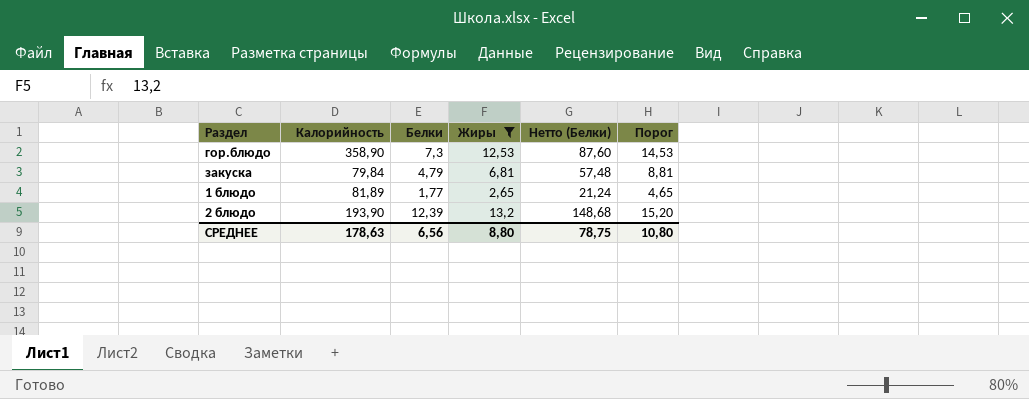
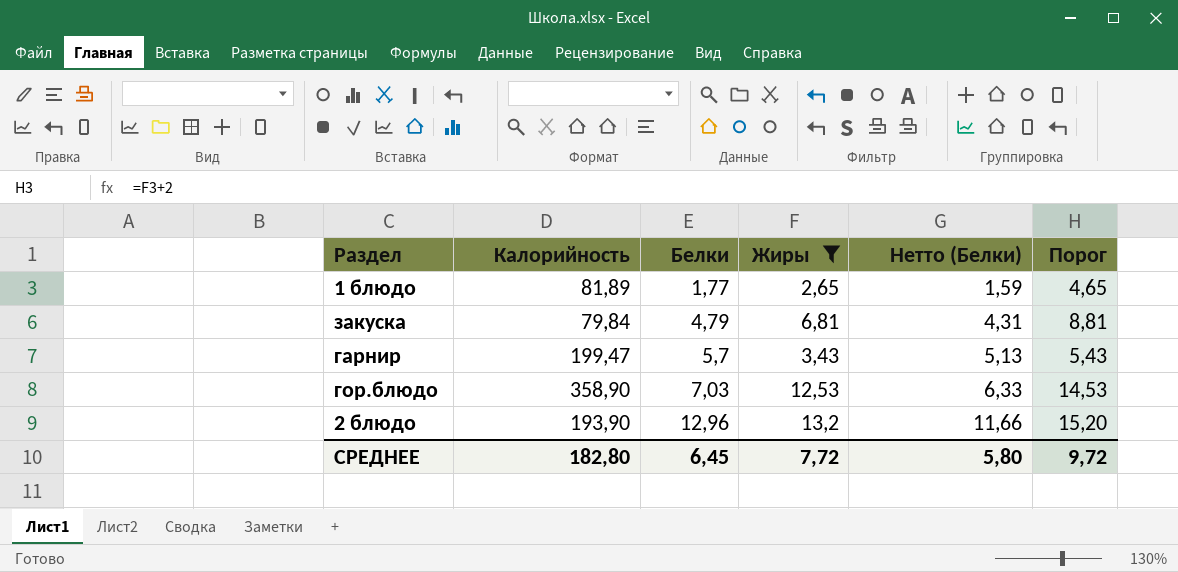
row order: none -> Белки ascending
column Нетто (Белки) | formula: [Белки] * 12 -> [Белки] * 0,9
row гарнир: none -> 199,47 | 5,7 | 3,43 | 5,13 | 5,43
гор.блюдо | Белки: 7,3 -> 7,03
2 блюдо | Белки: 12,39 -> 12,96
СРЕДНЕЕ | Калорийность: 178,63 -> 182,80
СРЕДНЕЕ | Белки: 6,56 -> 6,45
СРЕДНЕЕ | Жиры: 8,80 -> 7,72
СРЕДНЕЕ | Нетто (Белки): 78,75 -> 5,80
СРЕДНЕЕ | Порог: 10,80 -> 9,72

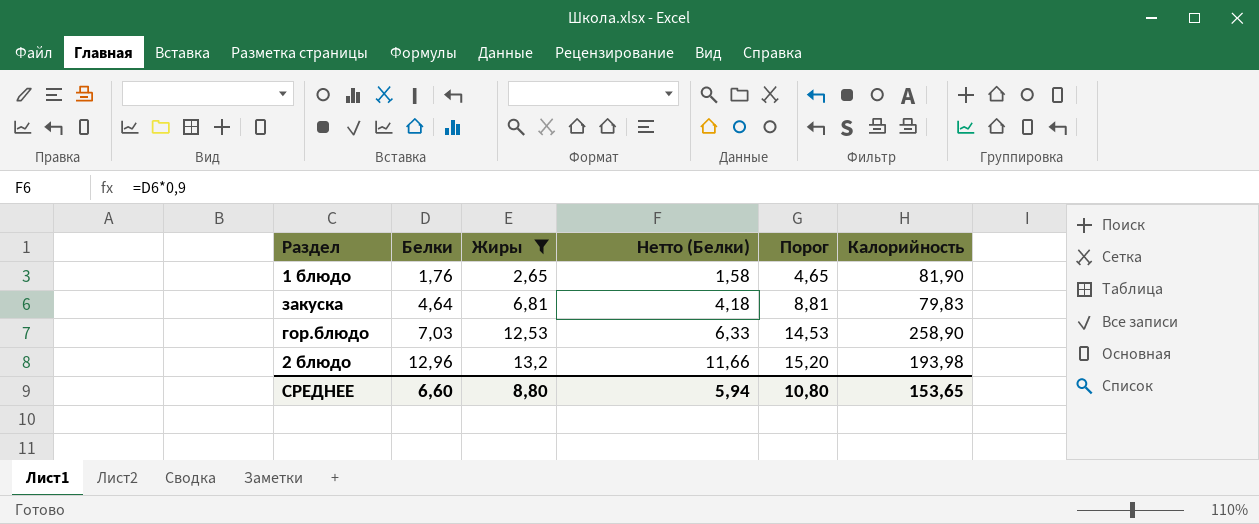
column Калорийность | position: 2 -> 6
row гарнир: 199,47 | 5,7 | 3,43 | 5,13 | 5,43 -> none
1 блюдо | Белки: 1,77 -> 1,76
1 блюдо | Нетто (Белки): 1,59 -> 1,58
1 блюдо | Калорийность: 81,89 -> 81,90
закуска | Белки: 4,79 -> 4,64
закуска | Нетто (Белки): 4,31 -> 4,18
закуска | Калорийность: 79,84 -> 79,83
гор.блюдо | Калорийность: 358,90 -> 258,90
2 блюдо | Калорийность: 193,90 -> 193,98
СРЕДНЕЕ | Белки: 6,45 -> 6,60
СРЕДНЕЕ | Жиры: 7,72 -> 8,80
СРЕДНЕЕ | Нетто (Белки): 5,80 -> 5,94
СРЕДНЕЕ | Порог: 9,72 -> 10,80
СРЕДНЕЕ | Калорийность: 182,80 -> 153,65

